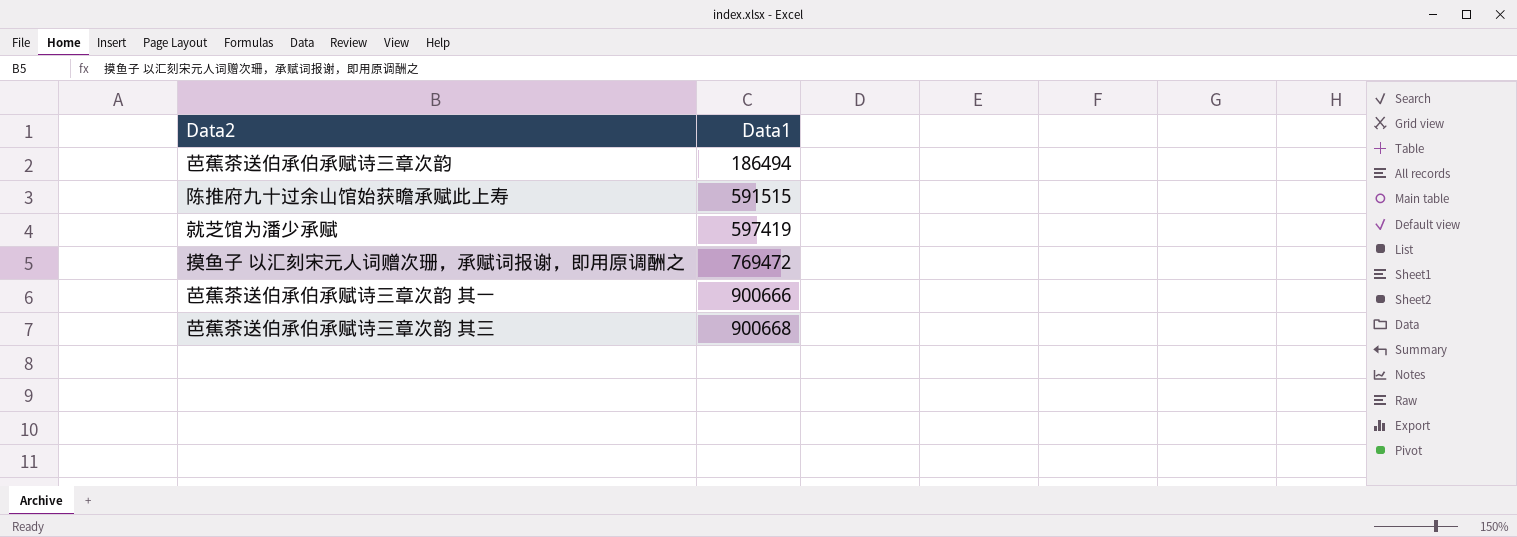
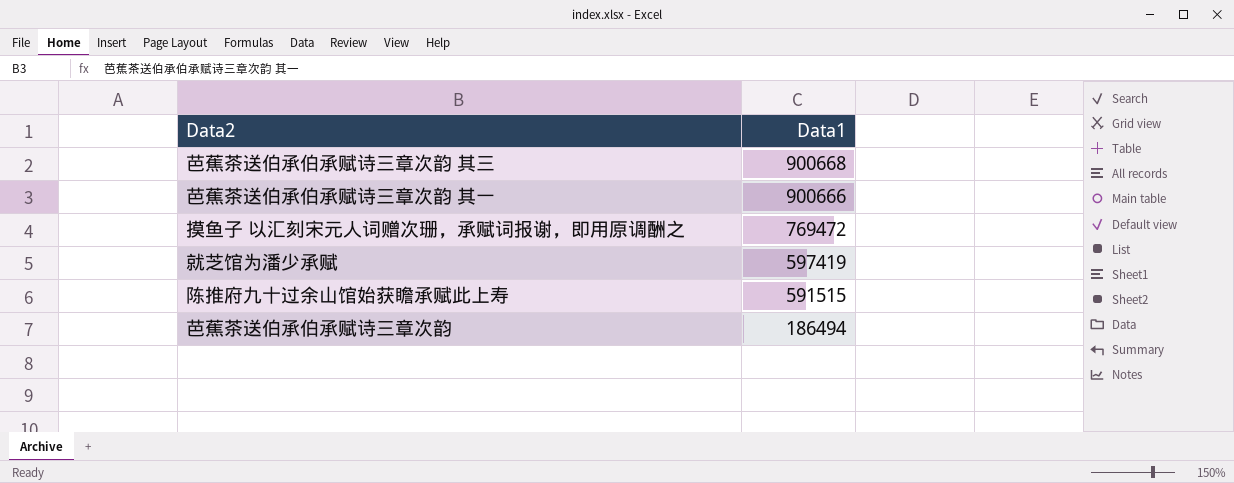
row order: Data1 ascending -> Data1 descending

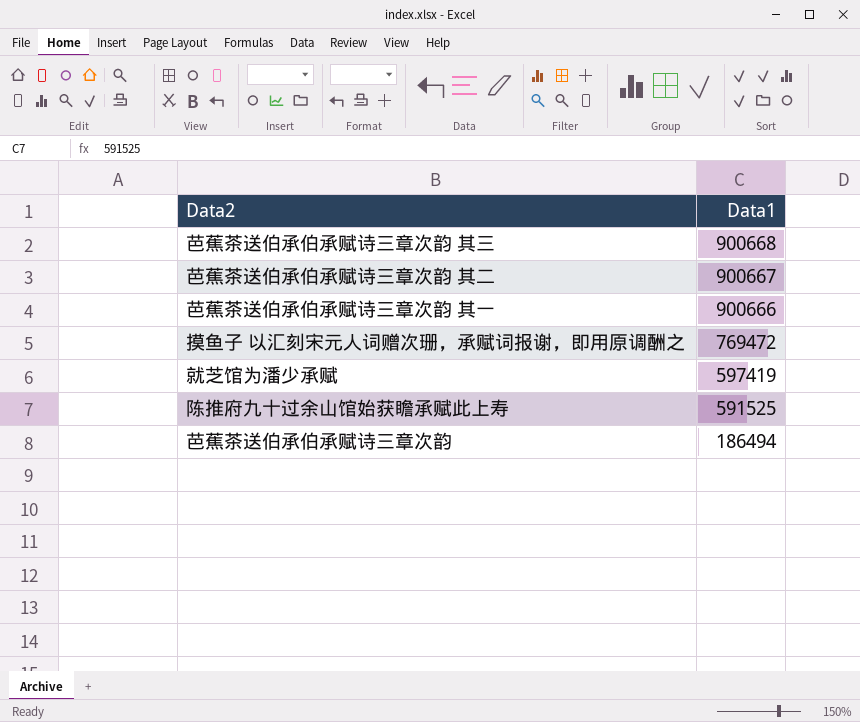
row 芭蕉茶送伯承伯承赋诗三章次韵 其二: none -> 900667
陈推府九十过余山馆始获瞻承赋此上寿 | Data1: 591515 -> 591525

